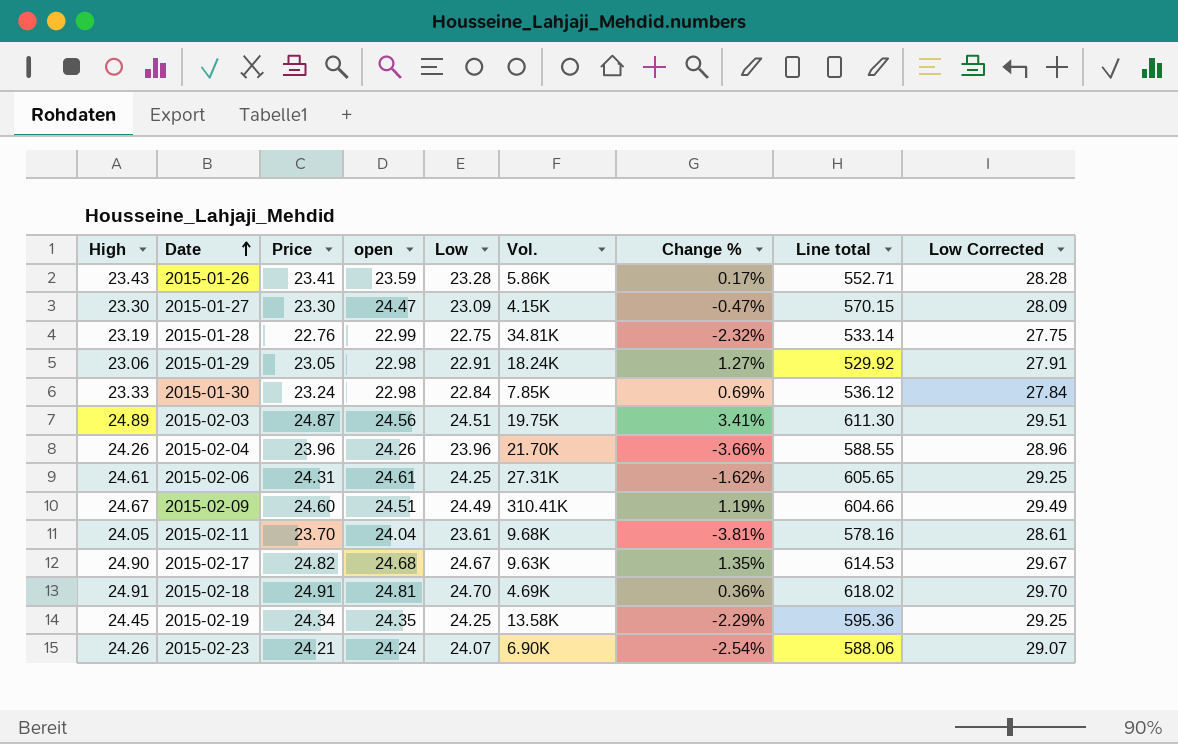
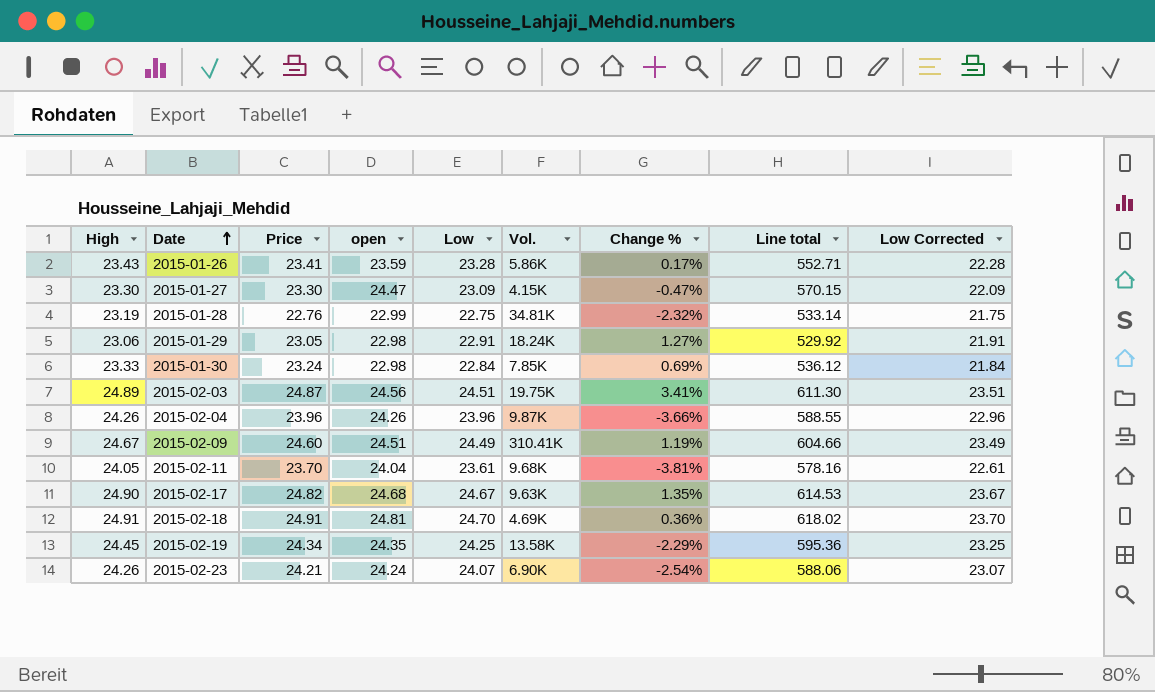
column Low Corrected | formula: [Low] + 5 -> [Low] - 1
row 2015-02-06: 24.61 | 24.31 | 24.61 | 24.25 | 27.31K | -1.62% | 605.65 | 29.25 -> none
2015-02-04 | Vol.: 21.70K -> 9.87K

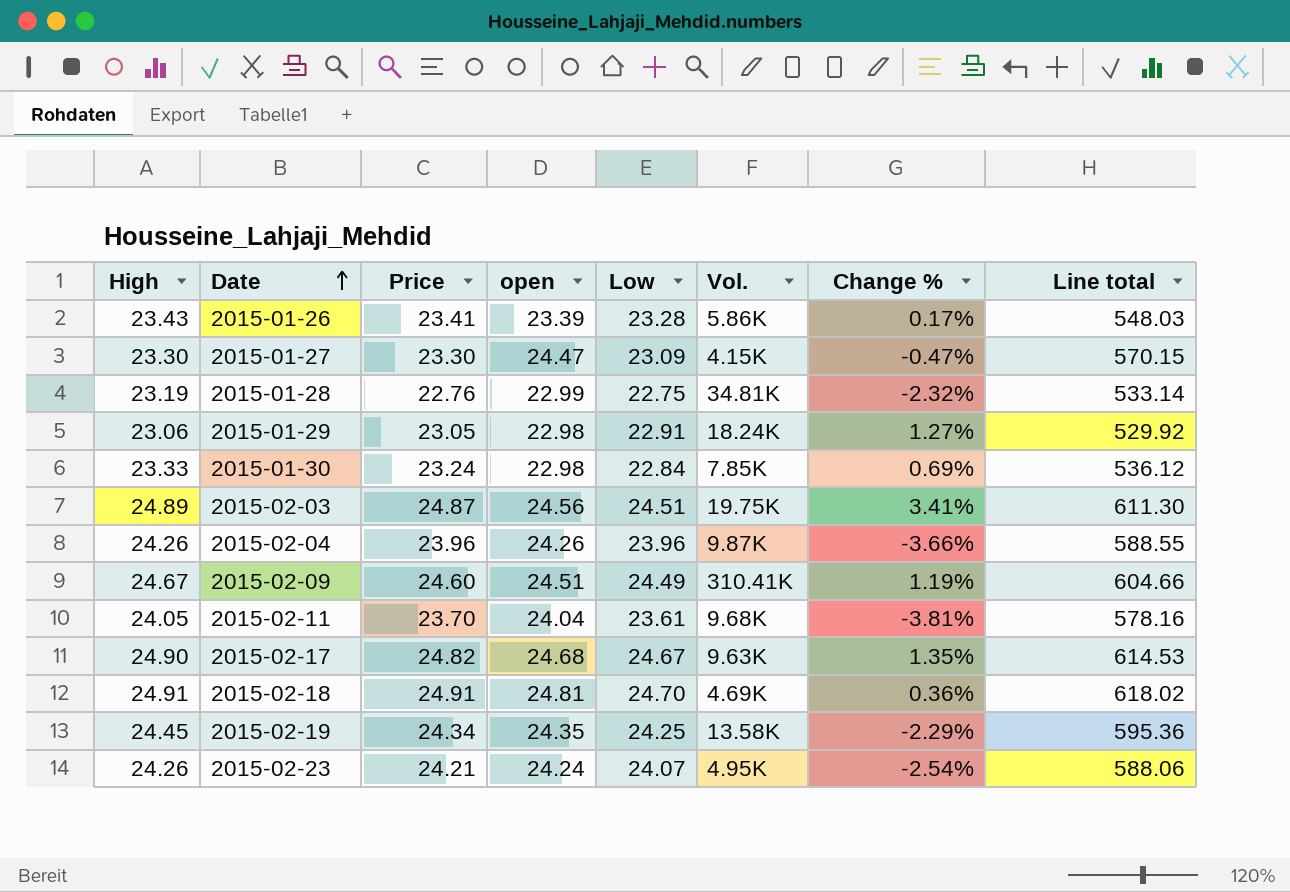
column Low Corrected | formula: [Low] - 1 -> none
2015-01-26 | open: 23.59 -> 23.39
2015-01-26 | Line total: 552.71 -> 548.03
2015-02-23 | Vol.: 6.90K -> 4.95K

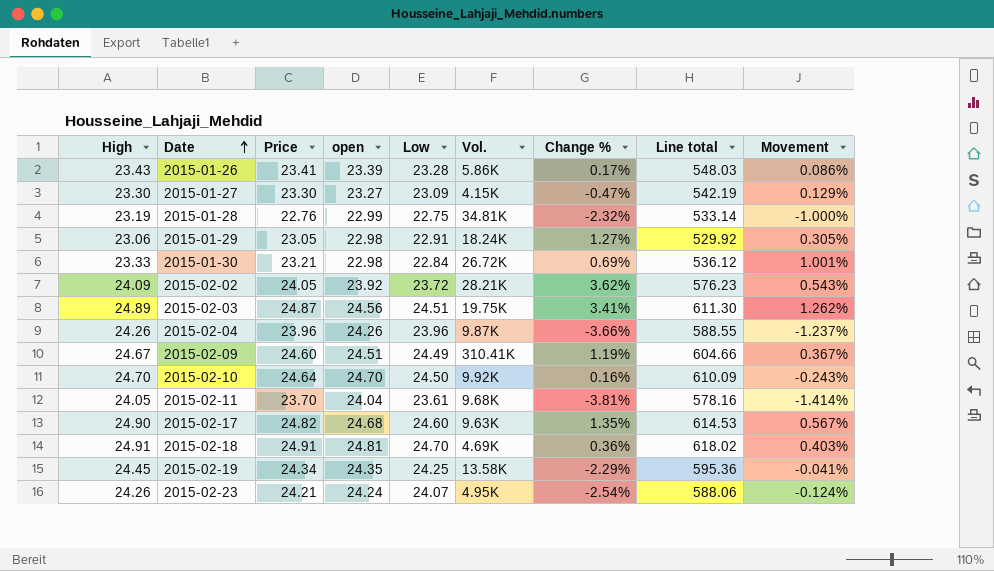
column Movement | formula: none -> ([Price] - [open]) / [open]
2015-01-27 | open: 24.47 -> 23.27
2015-01-27 | Line total: 570.15 -> 542.19
2015-01-30 | Price: 23.24 -> 23.21
2015-01-30 | Vol.: 7.85K -> 26.72K
row 2015-02-02: none -> 24.09 | 24.05 | 23.92 | 23.72 | 28.21K | 3.62% | 576.23 | 0.543%
row 2015-02-10: none -> 24.70 | 24.64 | 24.70 | 24.50 | 9.92K | 0.16% | 610.09 | -0.243%
2015-02-17 | Low: 24.67 -> 24.60

